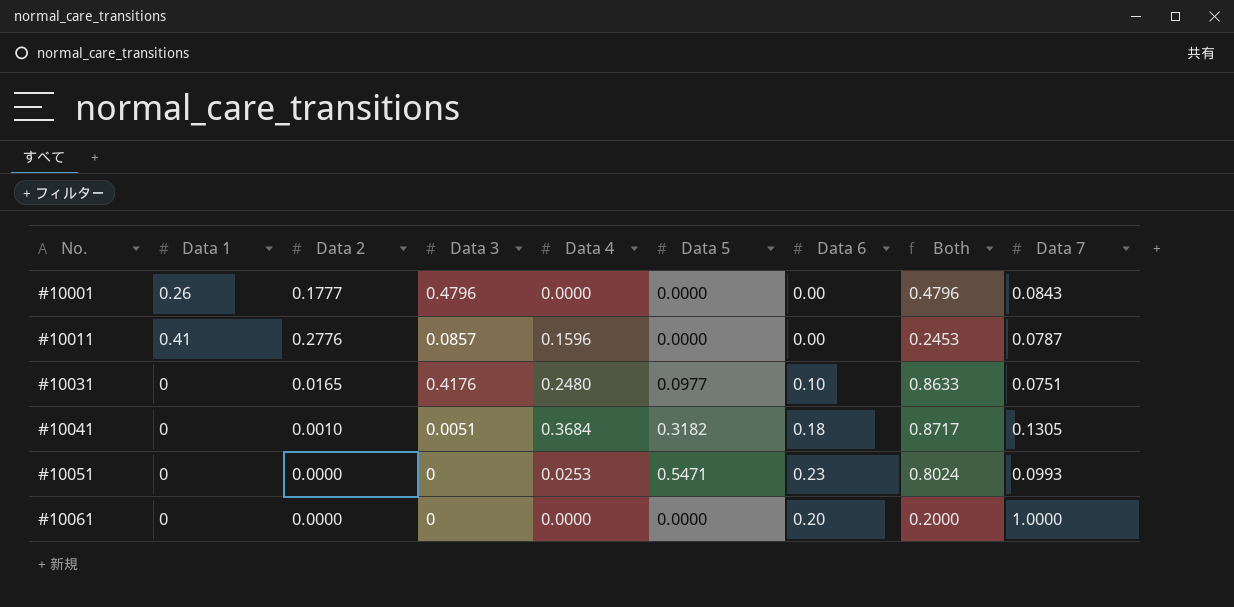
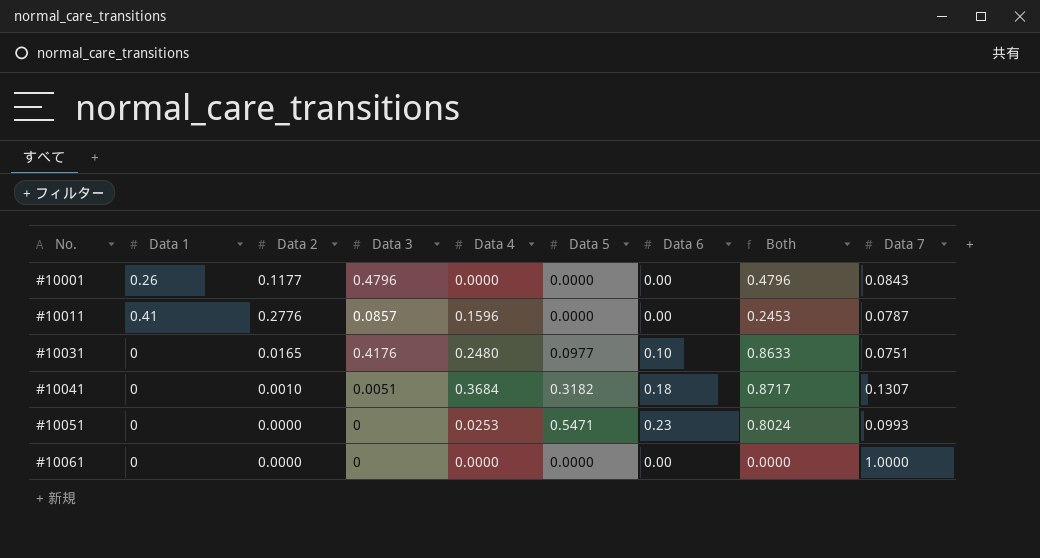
#10001 | Data 2: 0.1777 -> 0.1177
#10041 | Data 7: 0.1305 -> 0.1307
#10061 | Data 6: 0.20 -> 0.00
#10061 | Both: 0.2000 -> 0.0000

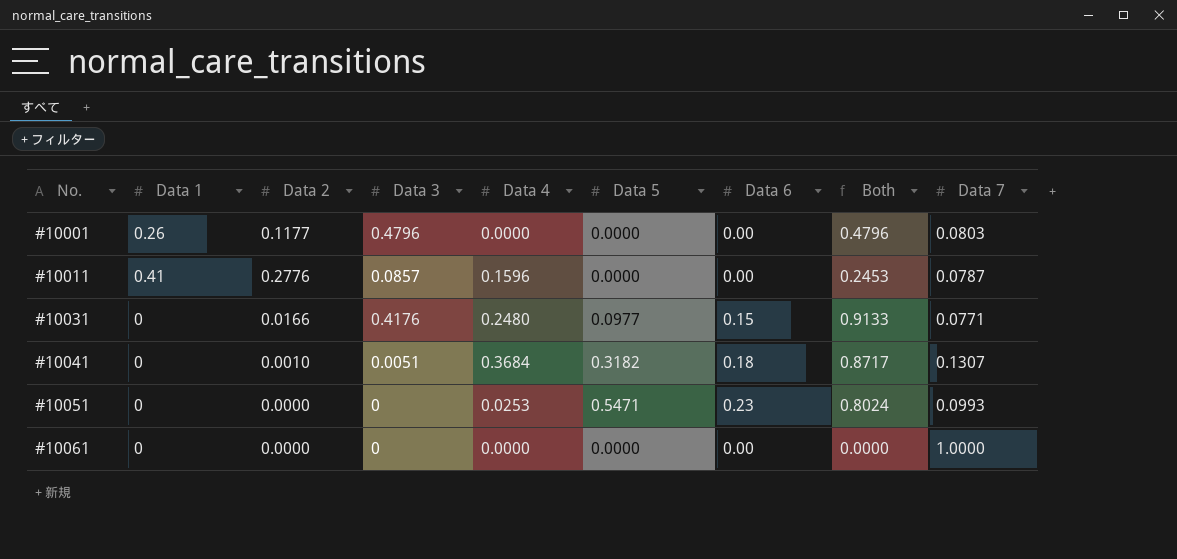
#10001 | Data 7: 0.0843 -> 0.0803
#10031 | Data 2: 0.0165 -> 0.0166
#10031 | Data 6: 0.10 -> 0.15
#10031 | Both: 0.8633 -> 0.9133
#10031 | Data 7: 0.0751 -> 0.0771

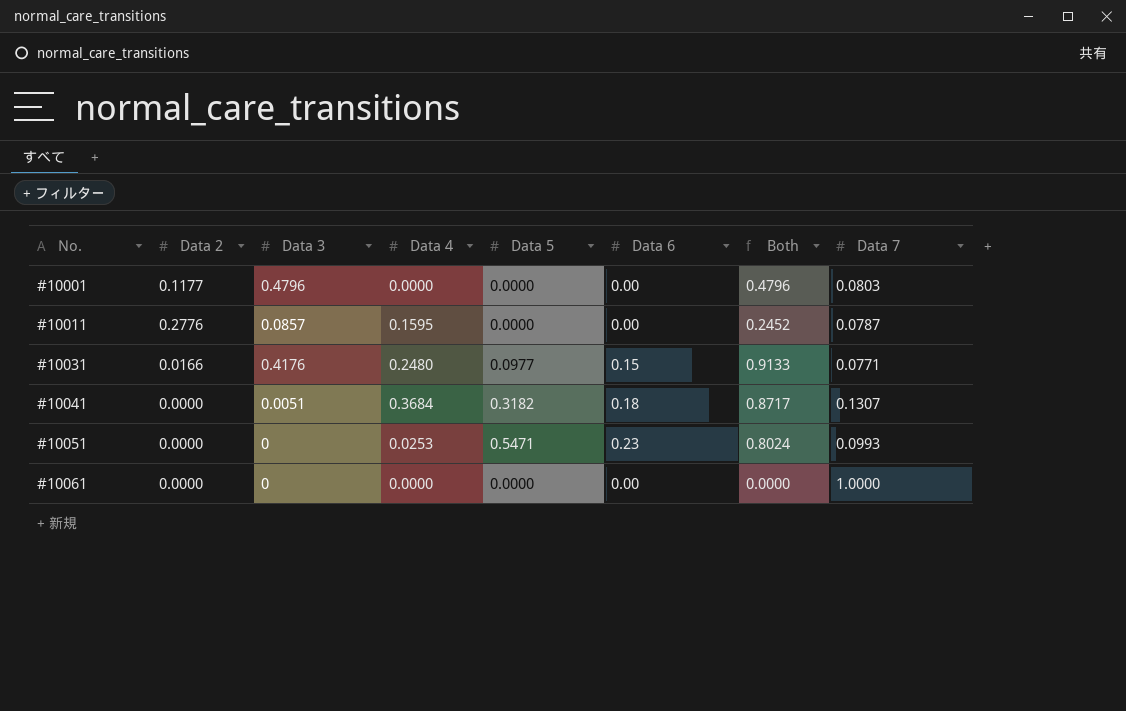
column Data 1 | position: 2 -> none
#10011 | Data 4: 0.1596 -> 0.1595
#10011 | Both: 0.2453 -> 0.2452
#10041 | Data 2: 0.0010 -> 0.0000

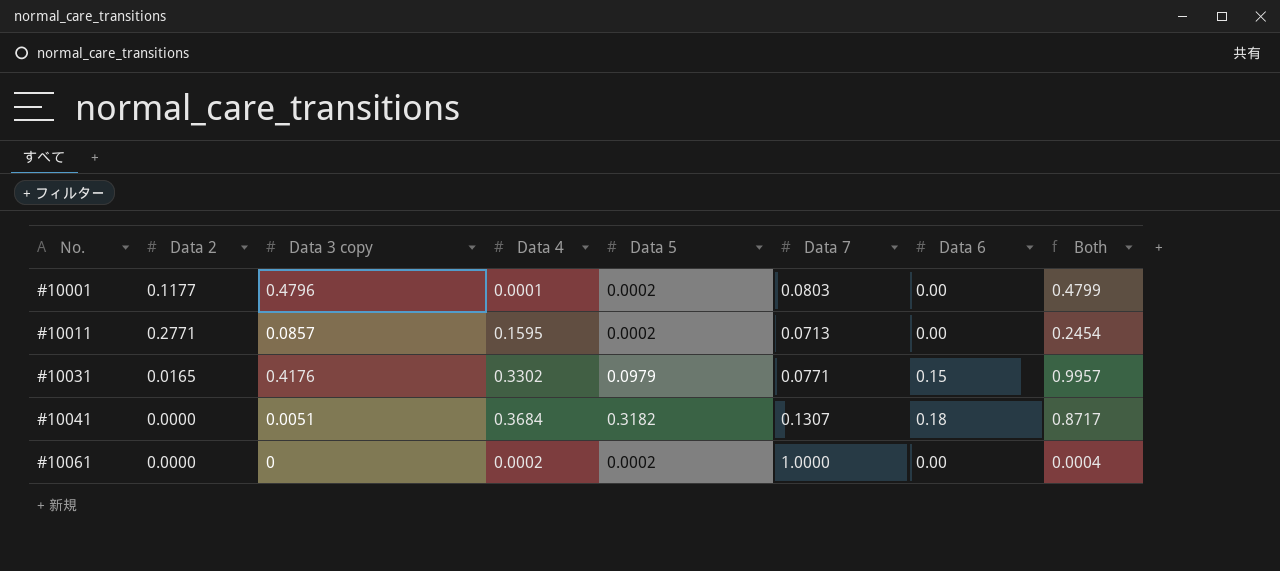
column name: Data 3 -> Data 3 copy
column Data 7 | position: 8 -> 6
row #10051: 0.0000 | 0 | 0.0253 | 0.5471 | 0.23 | 0.8024 | 0.0993 -> none
#10001 | Data 4: 0.0000 -> 0.0001
#10001 | Data 5: 0.0000 -> 0.0002
#10001 | Both: 0.4796 -> 0.4799
#10011 | Data 2: 0.2776 -> 0.2771
#10011 | Data 5: 0.0000 -> 0.0002
#10011 | Data 7: 0.0787 -> 0.0713
#10011 | Both: 0.2452 -> 0.2454
#10031 | Data 2: 0.0166 -> 0.0165
#10031 | Data 4: 0.2480 -> 0.3302
#10031 | Data 5: 0.0977 -> 0.0979
#10031 | Both: 0.9133 -> 0.9957
#10061 | Data 4: 0.0000 -> 0.0002
#10061 | Data 5: 0.0000 -> 0.0002
#10061 | Both: 0.0000 -> 0.0004

